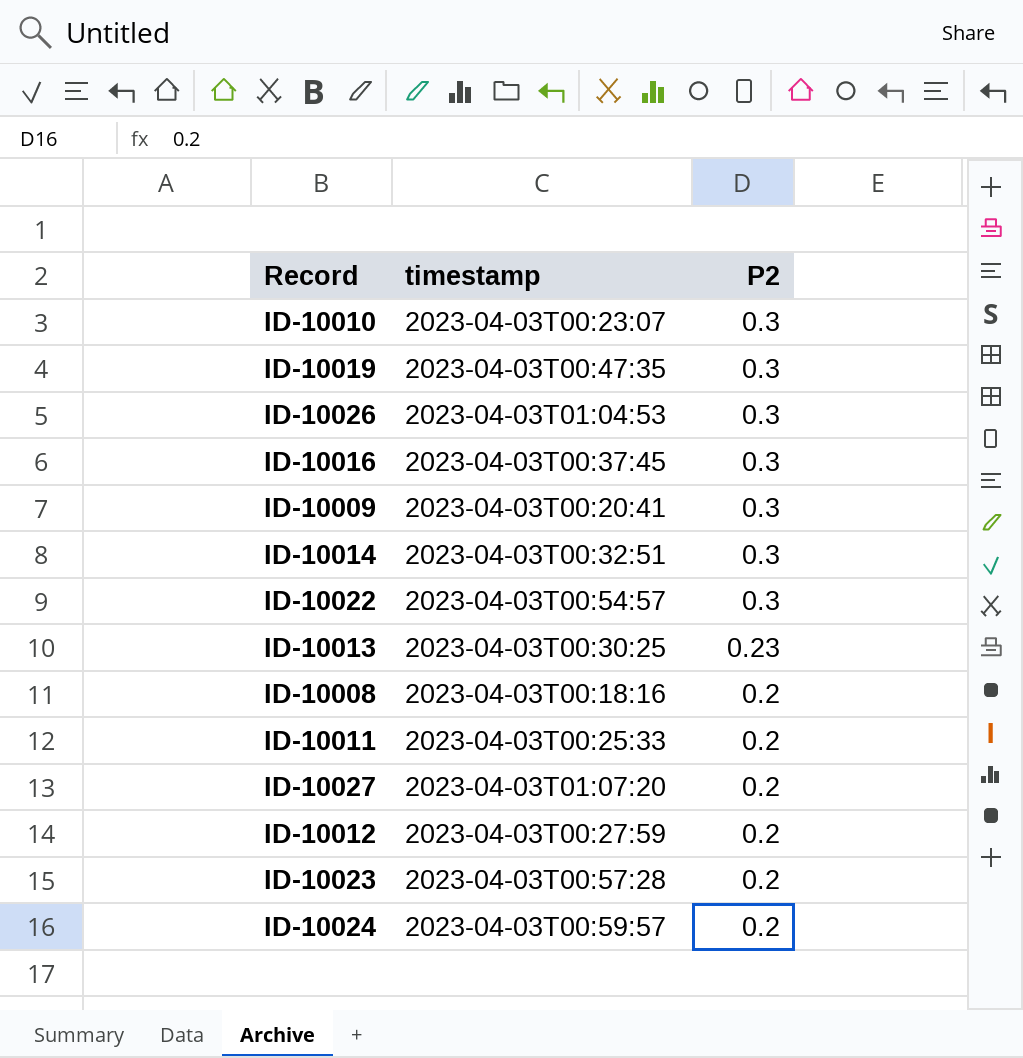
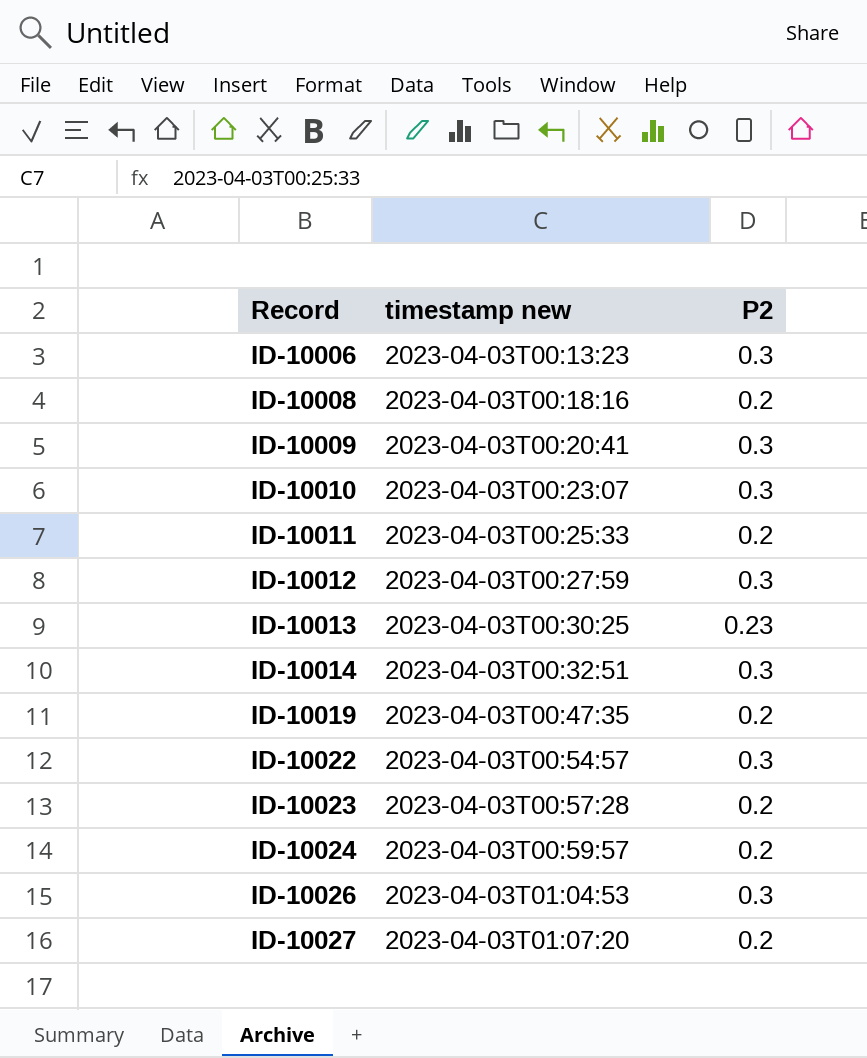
row order: P2 descending -> Record ascending
column name: timestamp -> timestamp new
row ID-10016: 2023-04-03T00:37:45 | 0.3 -> none
row ID-10006: none -> 2023-04-03T00:13:23 | 0.3
ID-10012 | P2: 0.2 -> 0.3
ID-10019 | P2: 0.3 -> 0.2

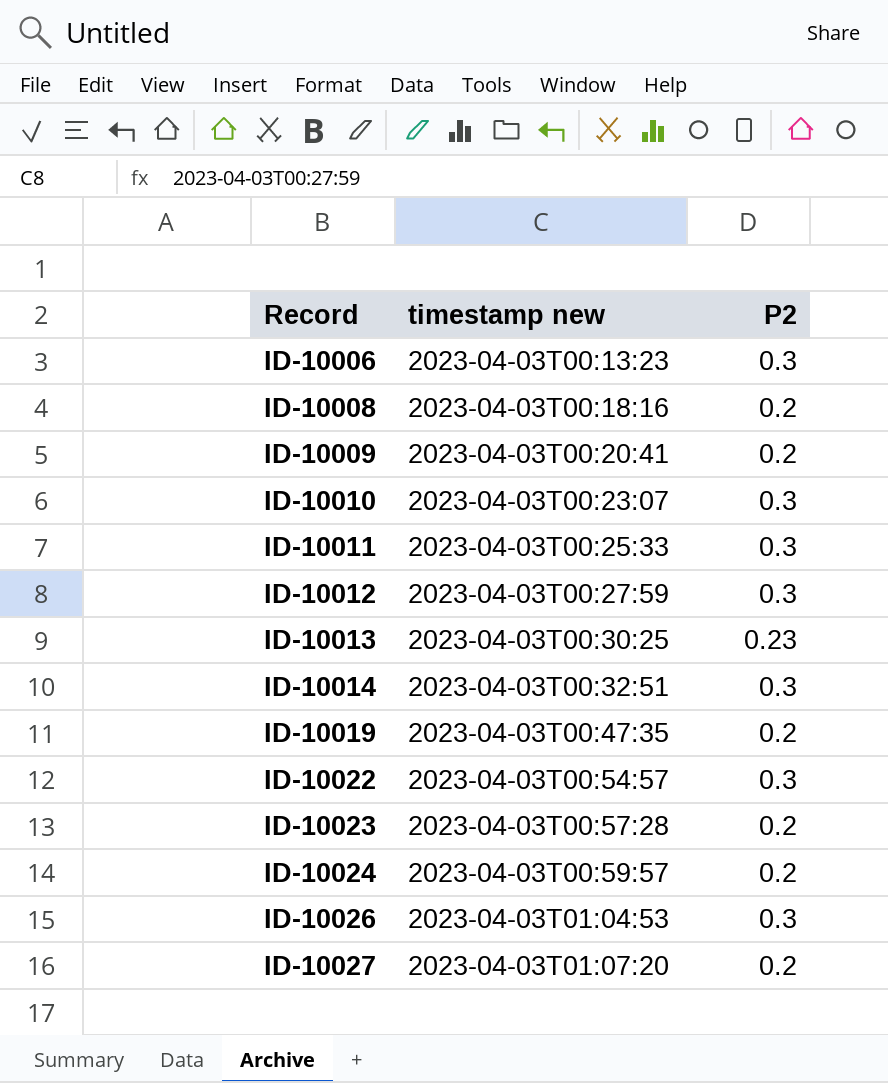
ID-10009 | P2: 0.3 -> 0.2
ID-10011 | P2: 0.2 -> 0.3

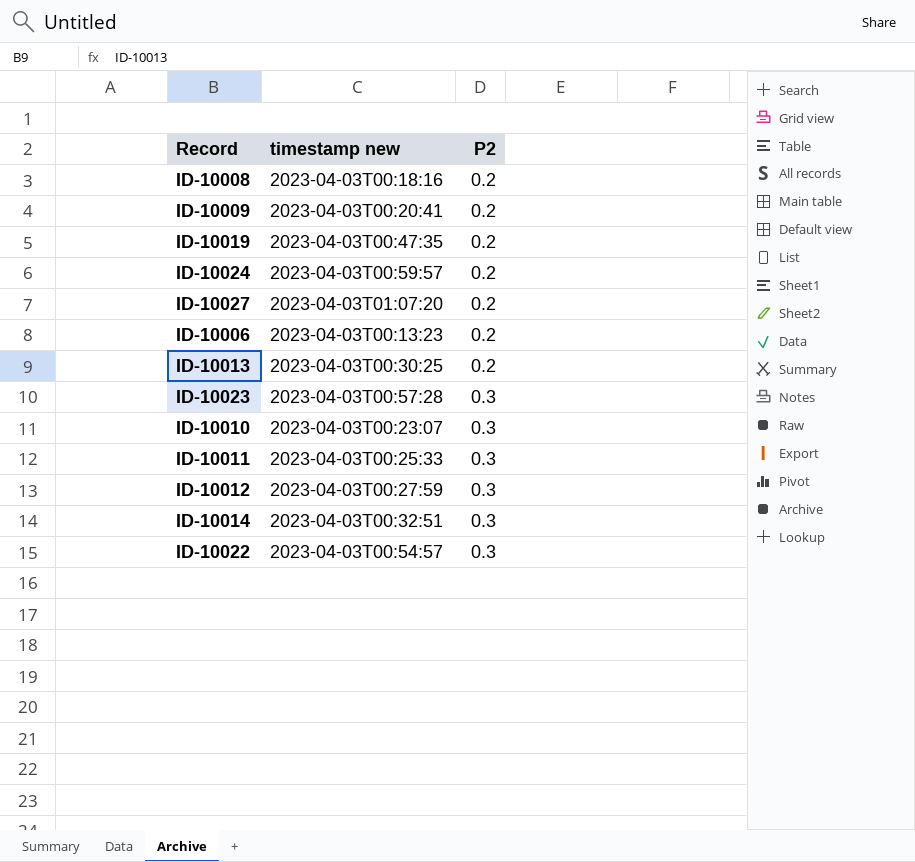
row order: Record ascending -> P2 ascending
row ID-10026: 2023-04-03T01:04:53 | 0.3 -> none
ID-10006 | P2: 0.3 -> 0.2
ID-10013 | P2: 0.23 -> 0.2
ID-10023 | P2: 0.2 -> 0.3

